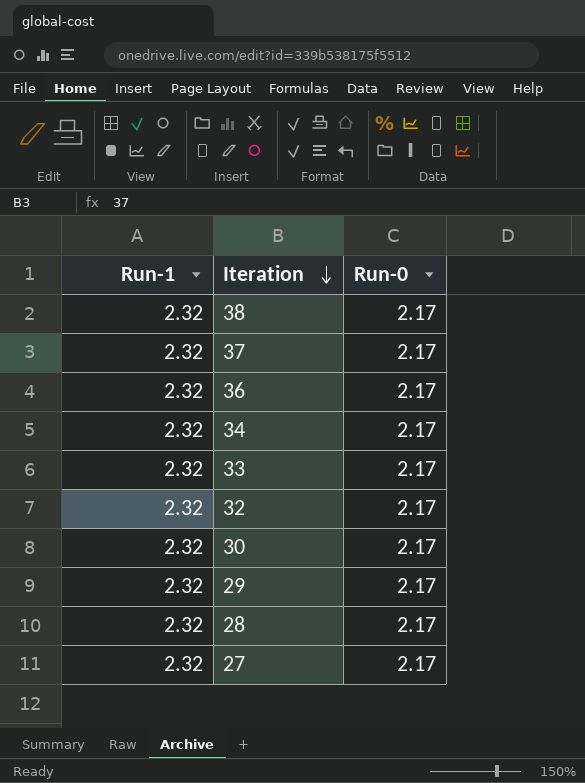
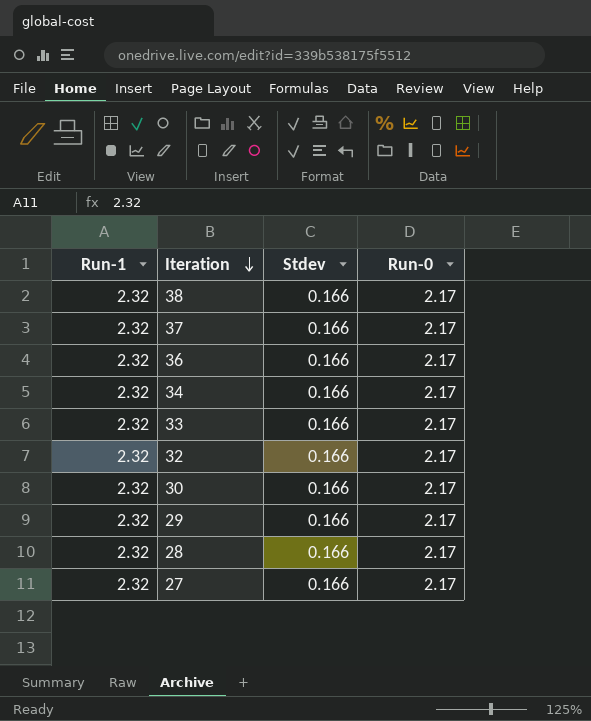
column Stdev | position: none -> 3

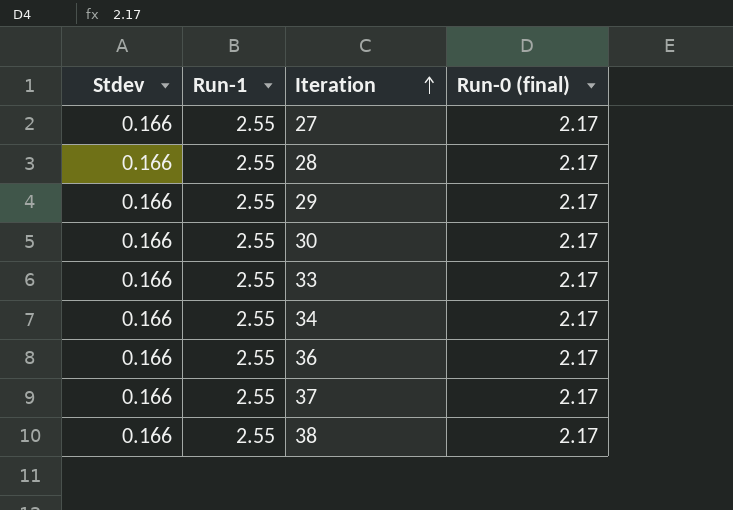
row order: Iteration descending -> Iteration ascending
column Stdev | position: 3 -> 1
column name: Run-0 -> Run-0 (final)
row 32: 2.32 | 0.166 | 2.17 -> none
27 | Run-1: 2.32 -> 2.55
28 | Run-1: 2.32 -> 2.55
29 | Run-1: 2.32 -> 2.55
30 | Run-1: 2.32 -> 2.55
33 | Run-1: 2.32 -> 2.55
34 | Run-1: 2.32 -> 2.55
36 | Run-1: 2.32 -> 2.55
37 | Run-1: 2.32 -> 2.55
38 | Run-1: 2.32 -> 2.55

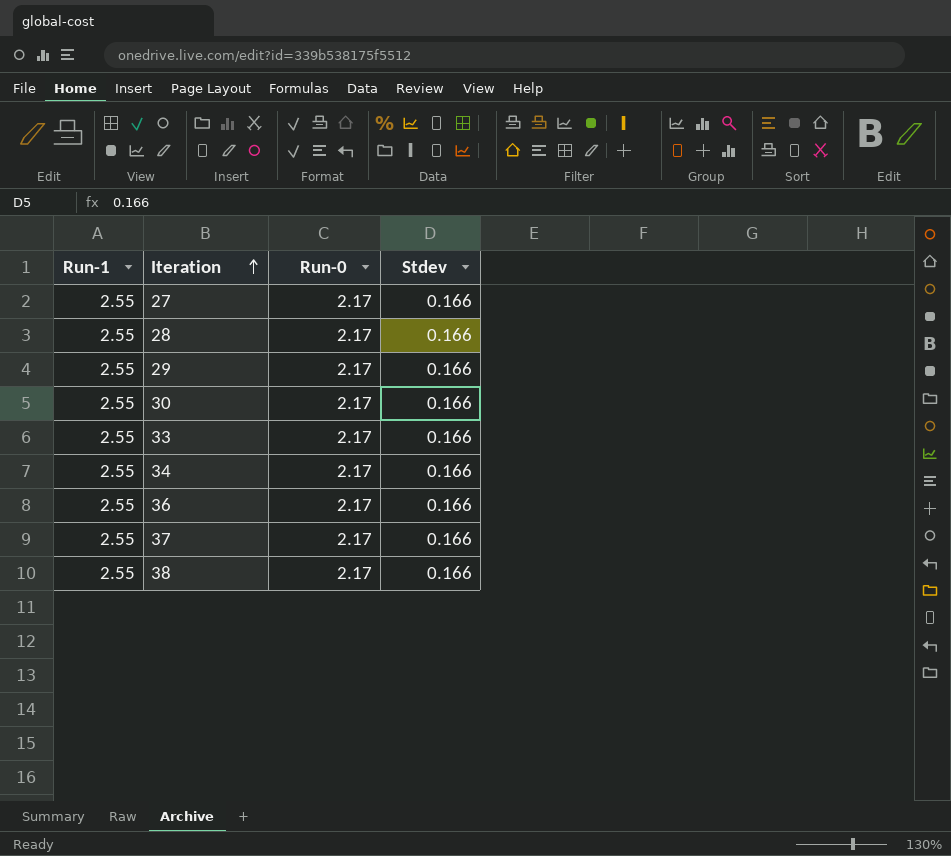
column name: Run-0 (final) -> Run-0
column Stdev | position: 1 -> 4

